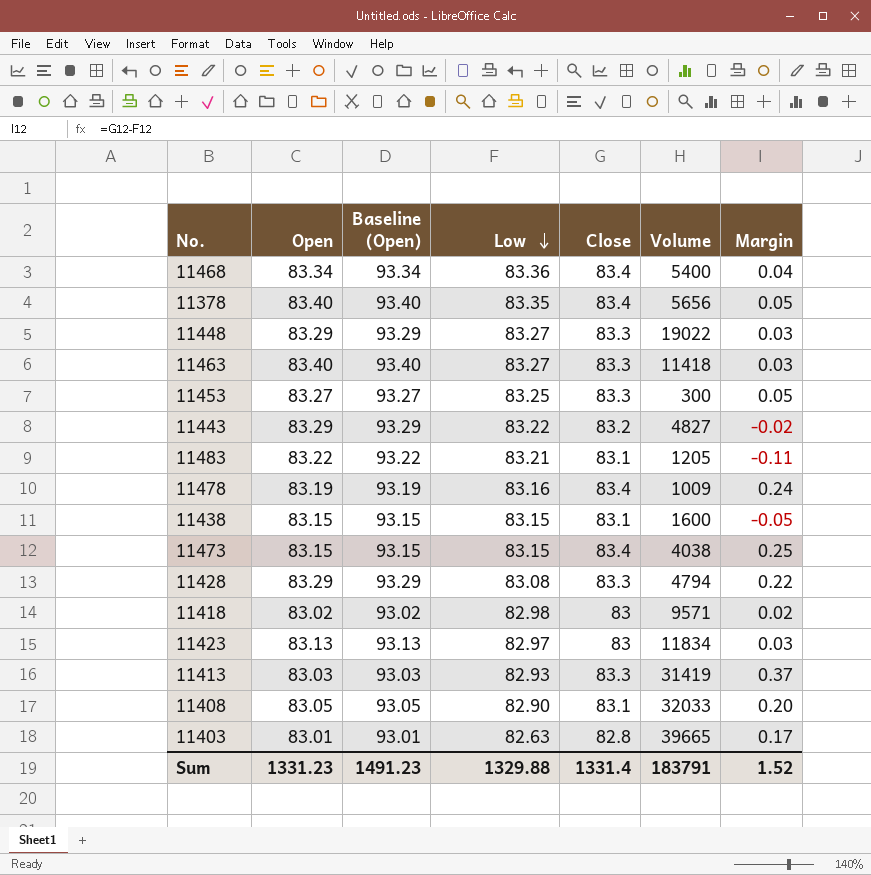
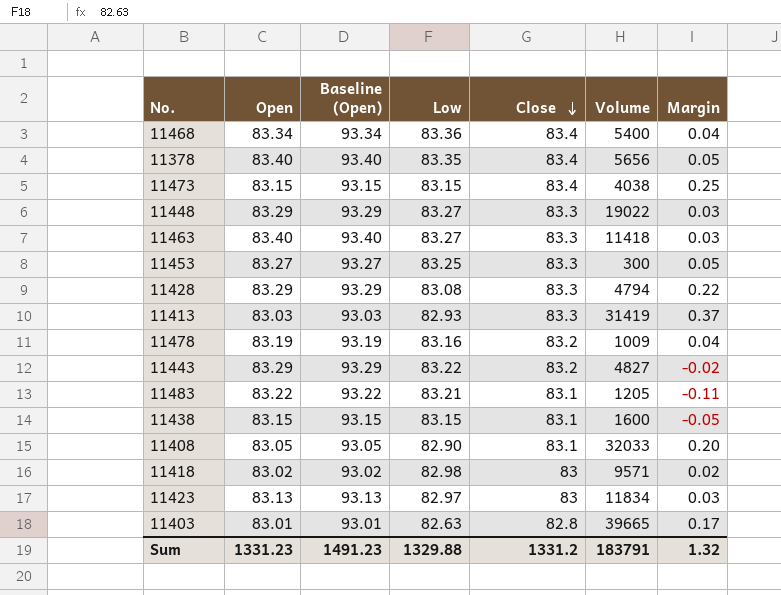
row order: Low descending -> Close descending
11478 | Close: 83.4 -> 83.2
11478 | Margin: 0.24 -> 0.04
Sum | Close: 1331.4 -> 1331.2
Sum | Margin: 1.52 -> 1.32

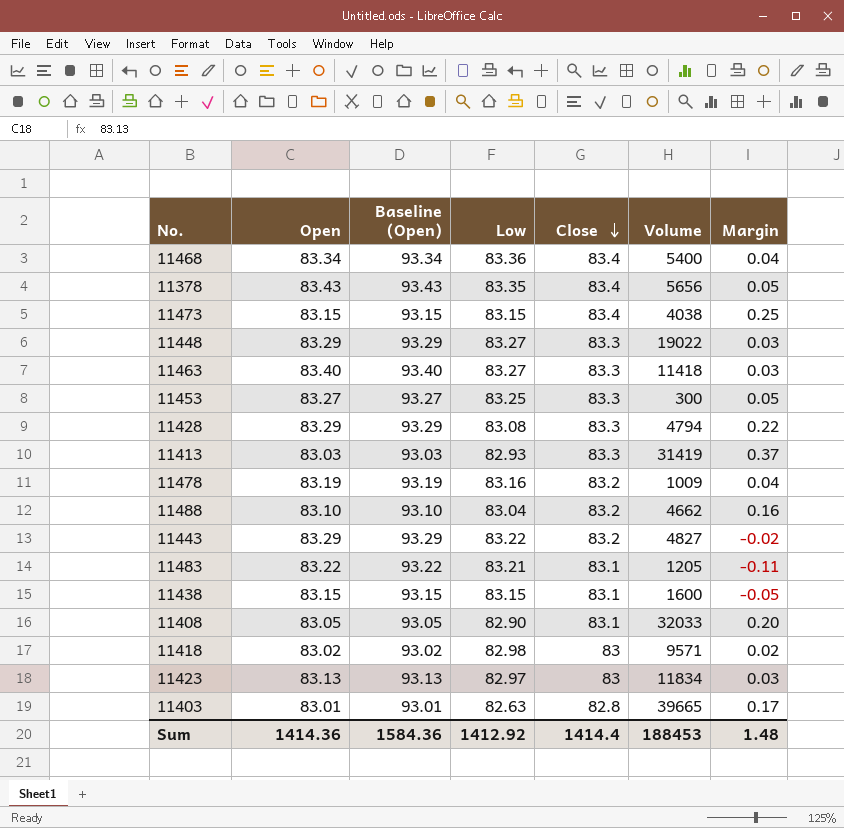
11378 | Open: 83.40 -> 83.43
11378 | Baseline (Open): 93.40 -> 93.43
row 11488: none -> 83.10 | 93.10 | 83.04 | 83.2 | 4662 | 0.16
Sum | Open: 1331.23 -> 1414.36
Sum | Baseline (Open): 1491.23 -> 1584.36
Sum | Low: 1329.88 -> 1412.92
Sum | Close: 1331.2 -> 1414.4
Sum | Volume: 183791 -> 188453
Sum | Margin: 1.32 -> 1.48

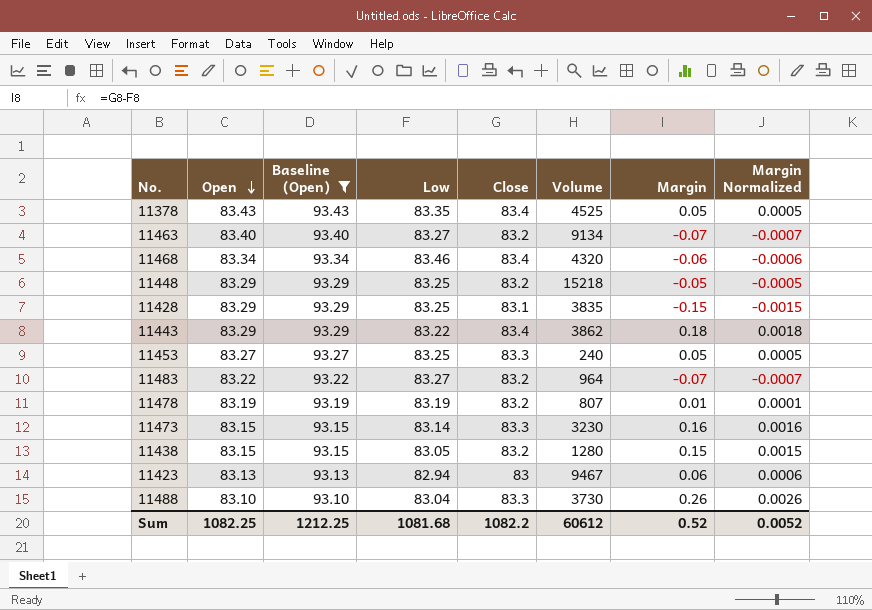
filter: none -> Baseline (Open) >= 93.10
row order: Close descending -> Open descending
column Margin Normalized | formula: none -> [Margin] * 0.01
11378 | Volume: 5656 -> 4525
11463 | Close: 83.3 -> 83.2
11463 | Volume: 11418 -> 9134
11463 | Margin: 0.03 -> -0.07
11468 | Low: 83.36 -> 83.46
11468 | Volume: 5400 -> 4320
11468 | Margin: 0.04 -> -0.06
11448 | Low: 83.27 -> 83.25
11448 | Close: 83.3 -> 83.2
11448 | Volume: 19022 -> 15218
11448 | Margin: 0.03 -> -0.05
11428 | Low: 83.08 -> 83.25
11428 | Close: 83.3 -> 83.1
11428 | Volume: 4794 -> 3835
11428 | Margin: 0.22 -> -0.15
11443 | Close: 83.2 -> 83.4
11443 | Volume: 4827 -> 3862
11443 | Margin: -0.02 -> 0.18
11453 | Volume: 300 -> 240
11483 | Low: 83.21 -> 83.27
11483 | Close: 83.1 -> 83.2
11483 | Volume: 1205 -> 964
11483 | Margin: -0.11 -> -0.07
11478 | Low: 83.16 -> 83.19
11478 | Volume: 1009 -> 807
11478 | Margin: 0.04 -> 0.01
11473 | Low: 83.15 -> 83.14
11473 | Close: 83.4 -> 83.3
11473 | Volume: 4038 -> 3230
11473 | Margin: 0.25 -> 0.16
11438 | Low: 83.15 -> 83.05
11438 | Close: 83.1 -> 83.2
11438 | Volume: 1600 -> 1280
11438 | Margin: -0.05 -> 0.15
11423 | Low: 82.97 -> 82.94
11423 | Volume: 11834 -> 9467
11423 | Margin: 0.03 -> 0.06
11488 | Close: 83.2 -> 83.3
11488 | Volume: 4662 -> 3730
11488 | Margin: 0.16 -> 0.26
Sum | Open: 1414.36 -> 1082.25
Sum | Baseline (Open): 1584.36 -> 1212.25
Sum | Low: 1412.92 -> 1081.68
Sum | Close: 1414.4 -> 1082.2
Sum | Volume: 188453 -> 60612
Sum | Margin: 1.48 -> 0.52

